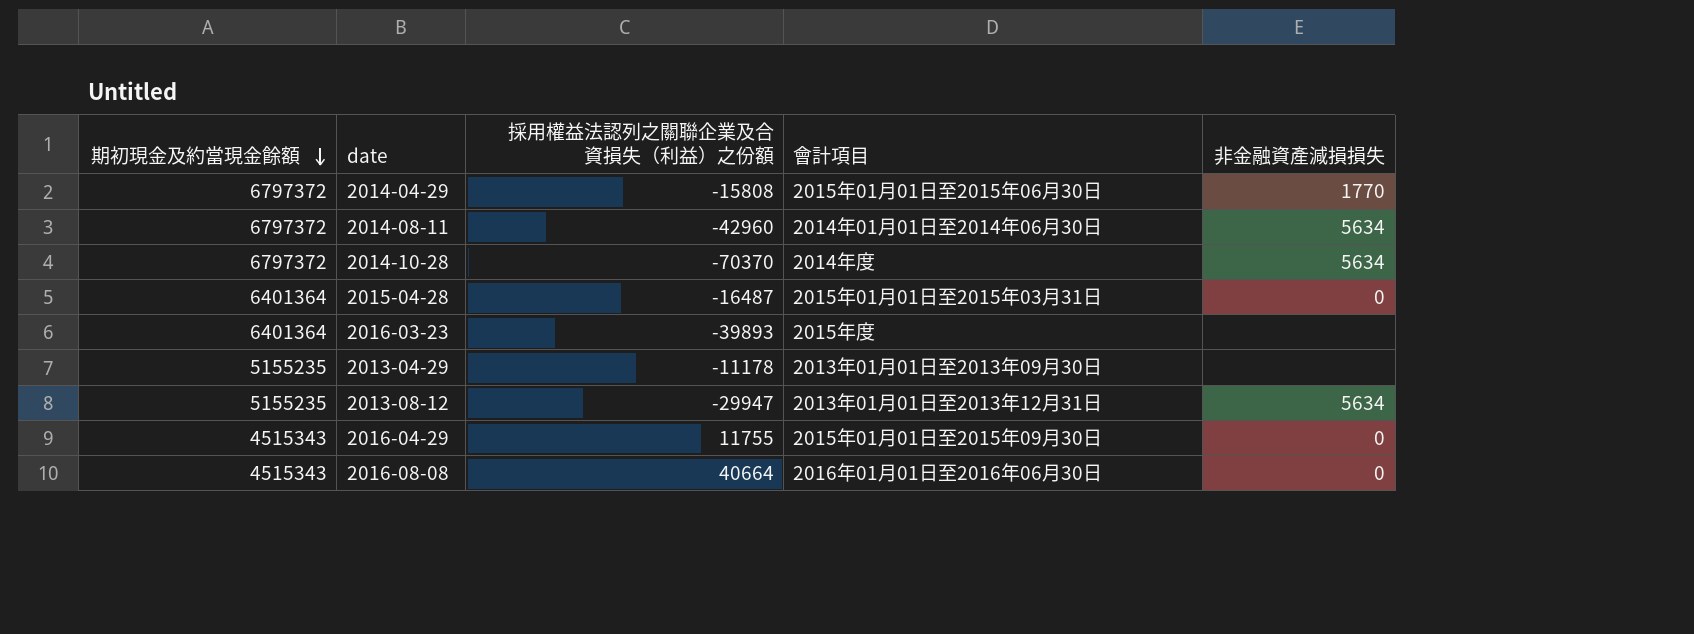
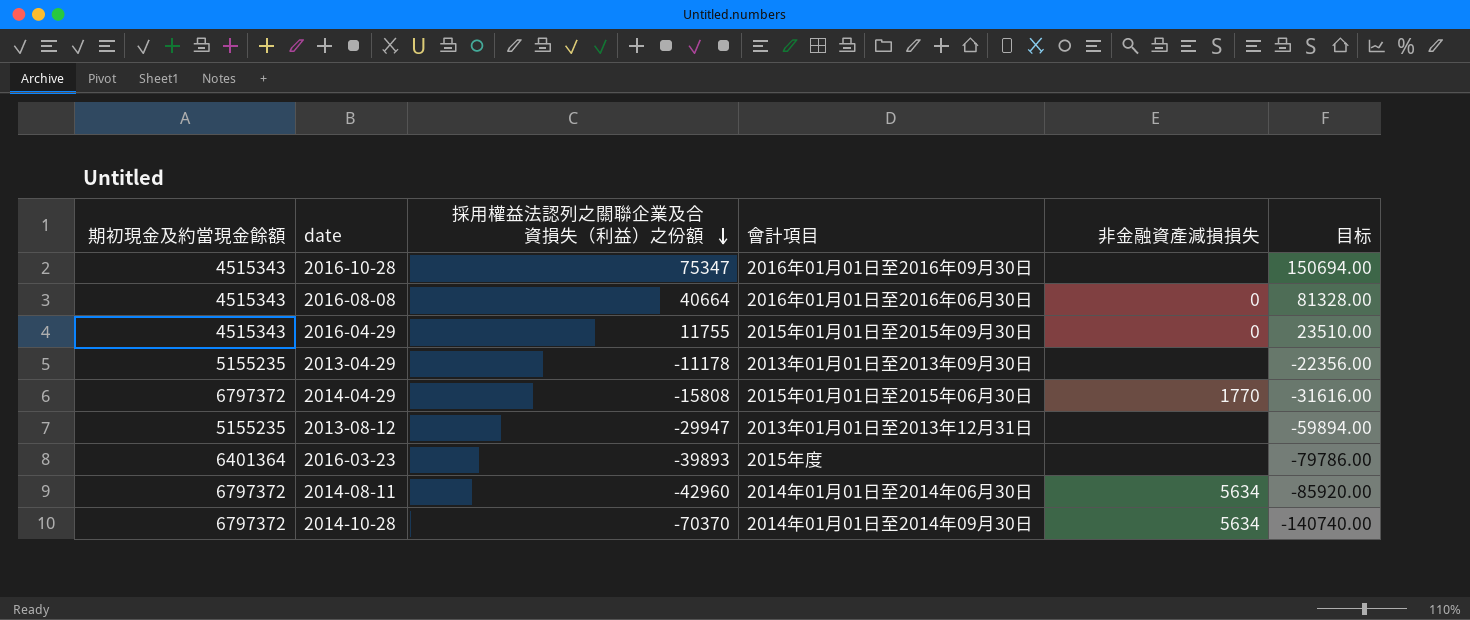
row order: 期初現金及約當現金餘額 descending -> 採用權益法認列之關聯企業及合資損失（利益）之份額 descending
column 目标 | formula: none -> [採用權益法認列之關聯企業及合資損失（利益）之份額] * 2
row 2015-04-28: 6401364 | -16487 | 2015年01月01日至2015年03月31日 | 0 -> none
row 2016-10-28: none -> 4515343 | 75347 | 2016年01月01日至2016年09月30日 | none | 150694.00
2013-08-12 | 非金融資產減損損失: 5634 -> none
2014-10-28 | 會計項目: 2014年度 -> 2014年01月01日至2014年09月30日

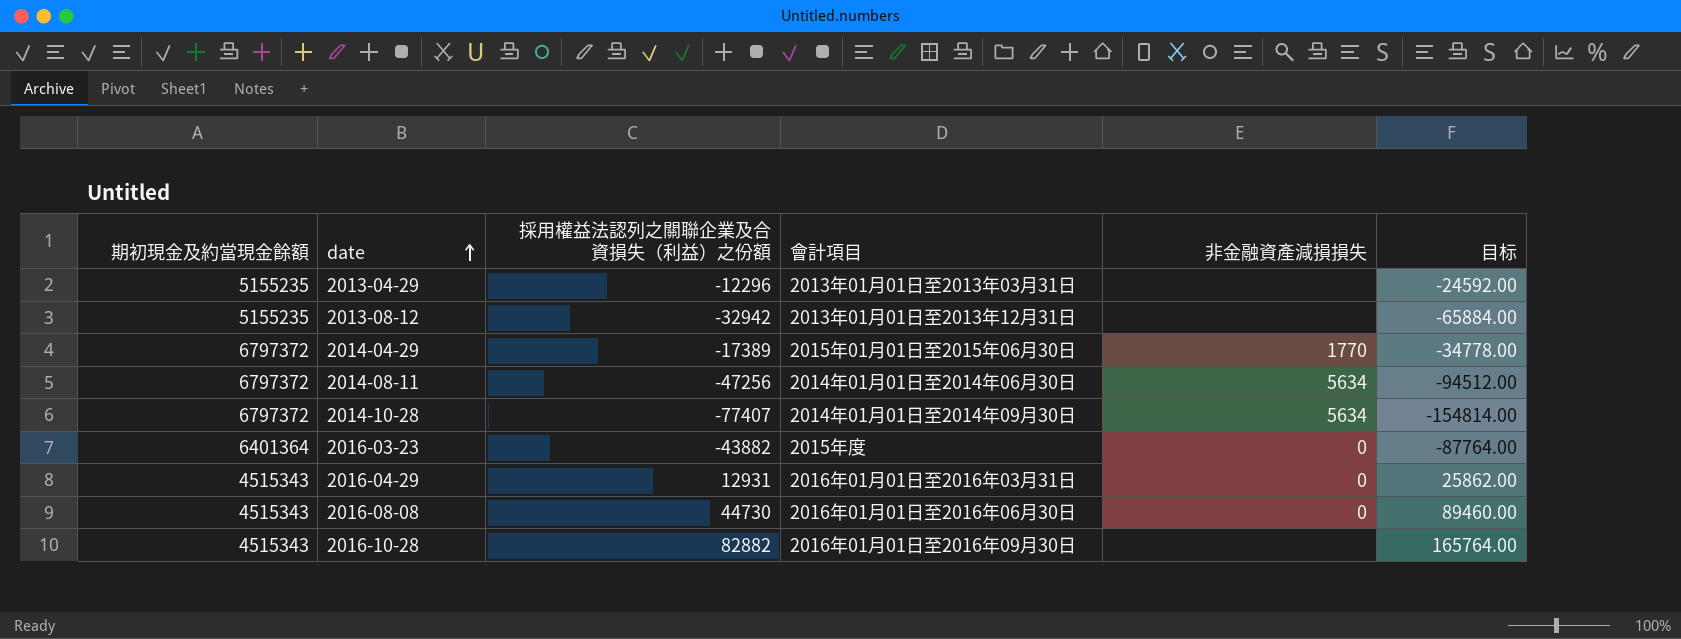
row order: 採用權益法認列之關聯企業及合資損失（利益）之份額 descending -> date ascending
2013-04-29 | 採用權益法認列之關聯企業及合資損失（利益）之份額: -11178 -> -12296
2013-04-29 | 會計項目: 2013年01月01日至2013年09月30日 -> 2013年01月01日至2013年03月31日
2013-04-29 | 目标: -22356.00 -> -24592.00
2013-08-12 | 採用權益法認列之關聯企業及合資損失（利益）之份額: -29947 -> -32942
2013-08-12 | 目标: -59894.00 -> -65884.00
2014-04-29 | 採用權益法認列之關聯企業及合資損失（利益）之份額: -15808 -> -17389
2014-04-29 | 目标: -31616.00 -> -34778.00
2014-08-11 | 採用權益法認列之關聯企業及合資損失（利益）之份額: -42960 -> -47256
2014-08-11 | 目标: -85920.00 -> -94512.00
2014-10-28 | 採用權益法認列之關聯企業及合資損失（利益）之份額: -70370 -> -77407
2014-10-28 | 目标: -140740.00 -> -154814.00
2016-03-23 | 採用權益法認列之關聯企業及合資損失（利益）之份額: -39893 -> -43882
2016-03-23 | 非金融資產減損損失: none -> 0
2016-03-23 | 目标: -79786.00 -> -87764.00
2016-04-29 | 採用權益法認列之關聯企業及合資損失（利益）之份額: 11755 -> 12931
2016-04-29 | 會計項目: 2015年01月01日至2015年09月30日 -> 2016年01月01日至2016年03月31日
2016-04-29 | 目标: 23510.00 -> 25862.00
2016-08-08 | 採用權益法認列之關聯企業及合資損失（利益）之份額: 40664 -> 44730
2016-08-08 | 目标: 81328.00 -> 89460.00
2016-10-28 | 採用權益法認列之關聯企業及合資損失（利益）之份額: 75347 -> 82882
2016-10-28 | 目标: 150694.00 -> 165764.00

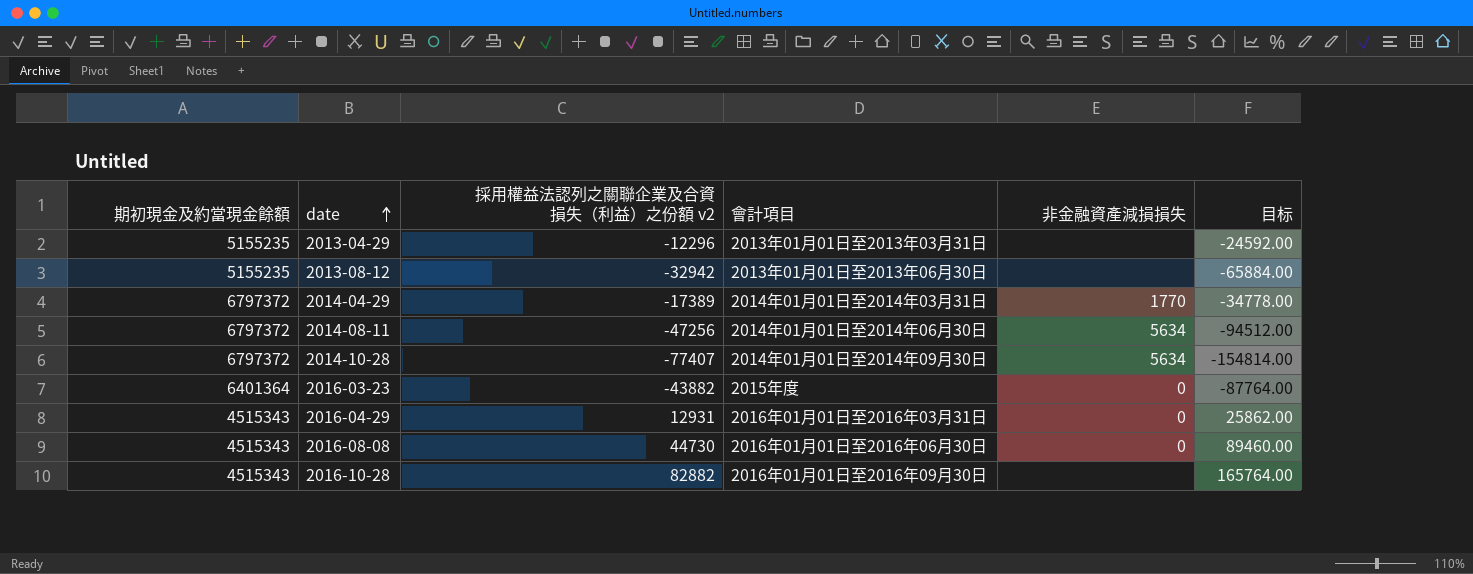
column name: 採用權益法認列之關聯企業及合資損失（利益）之份額 -> 採用權益法認列之關聯企業及合資損失（利益）之份額 v2
2013-08-12 | 會計項目: 2013年01月01日至2013年12月31日 -> 2013年01月01日至2013年06月30日
2014-04-29 | 會計項目: 2015年01月01日至2015年06月30日 -> 2014年01月01日至2014年03月31日

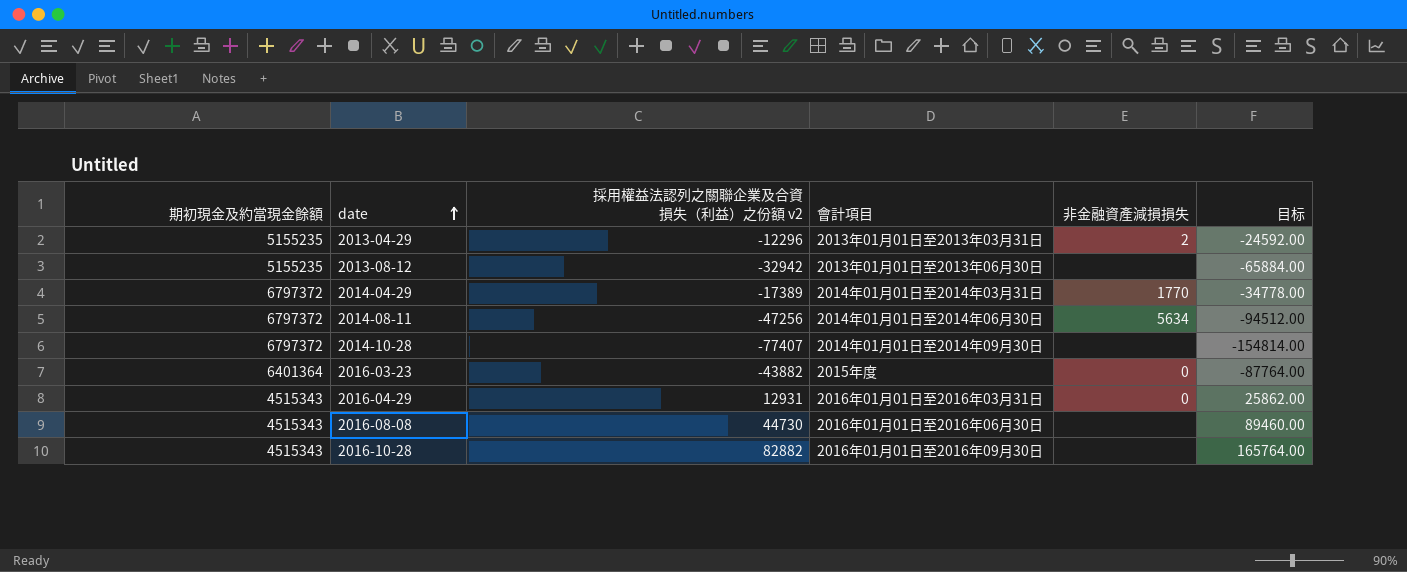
2013-04-29 | 非金融資產減損損失: none -> 2
2014-10-28 | 非金融資產減損損失: 5634 -> none
2016-08-08 | 非金融資產減損損失: 0 -> none

